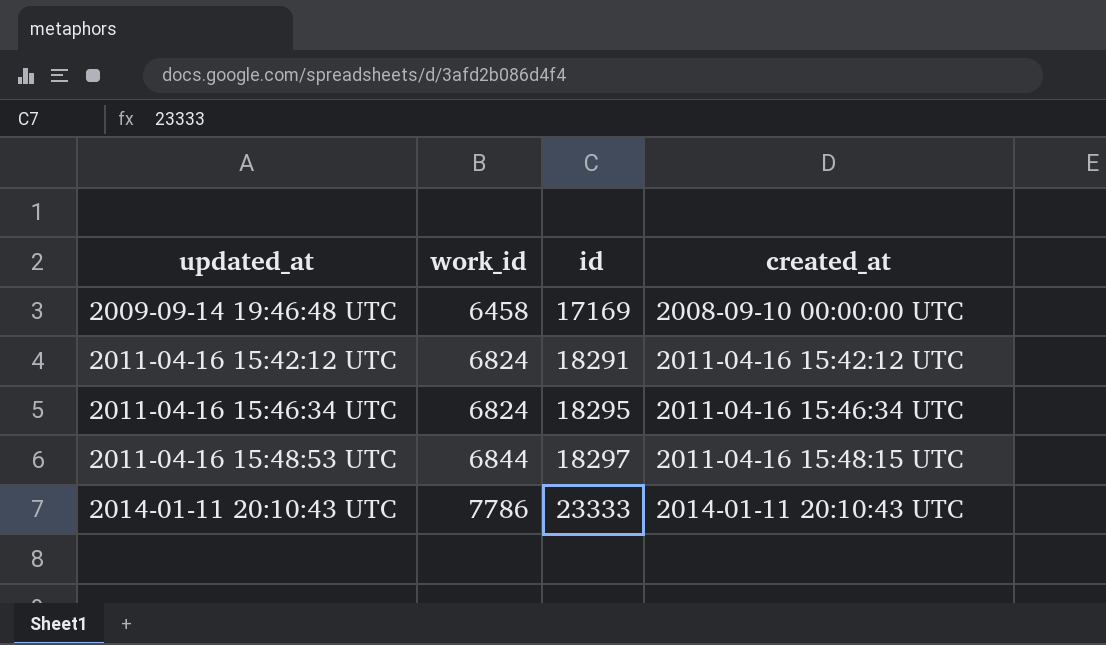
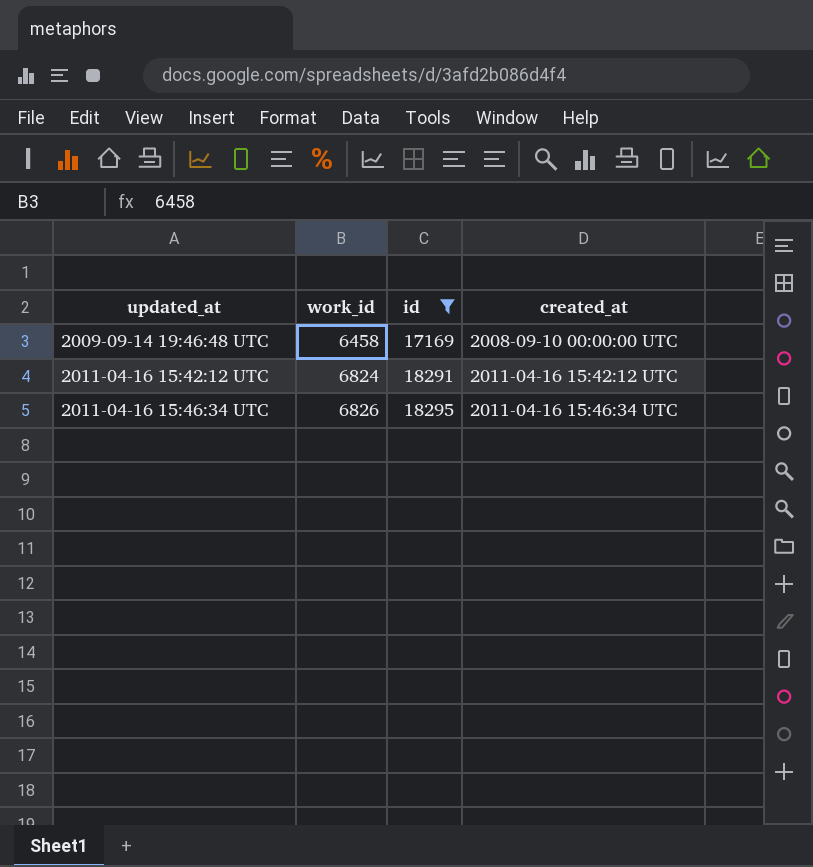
filter: none -> id <= 18295
2011-04-16 15:46:34 UTC | work_id: 6824 -> 6826

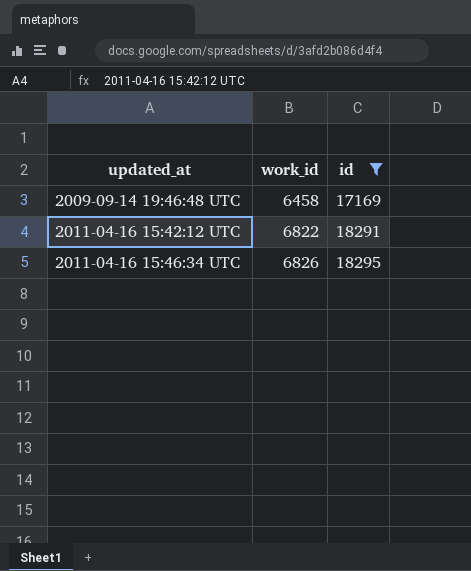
column created_at | position: 4 -> none
2011-04-16 15:42:12 UTC | work_id: 6824 -> 6822

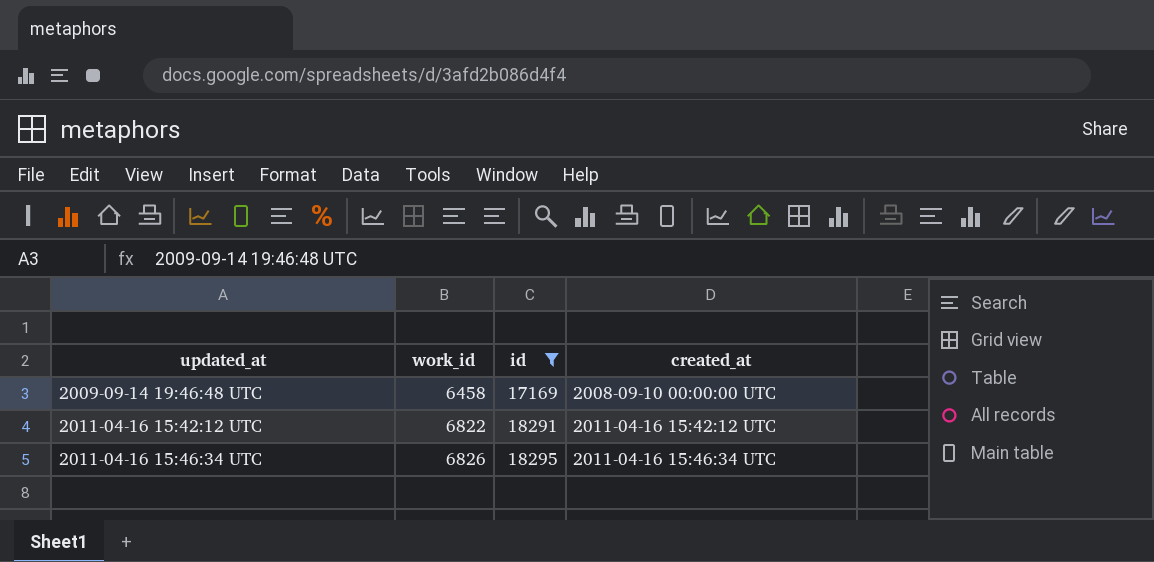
column created_at | position: none -> 4

